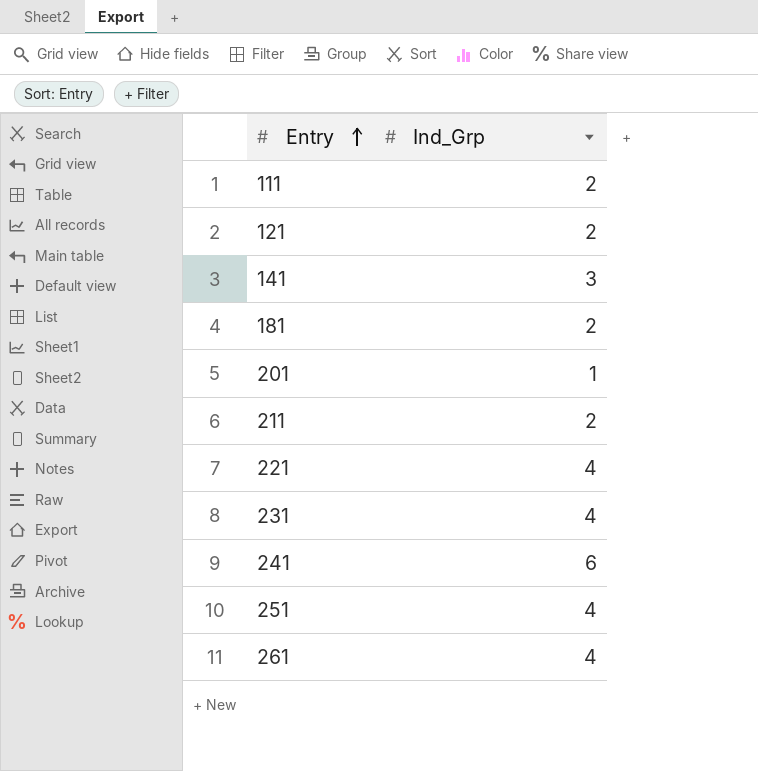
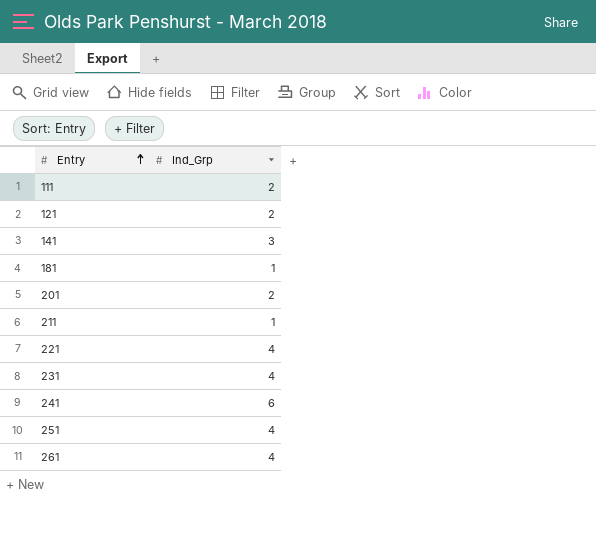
181 | Ind_Grp: 2 -> 1
201 | Ind_Grp: 1 -> 2
211 | Ind_Grp: 2 -> 1

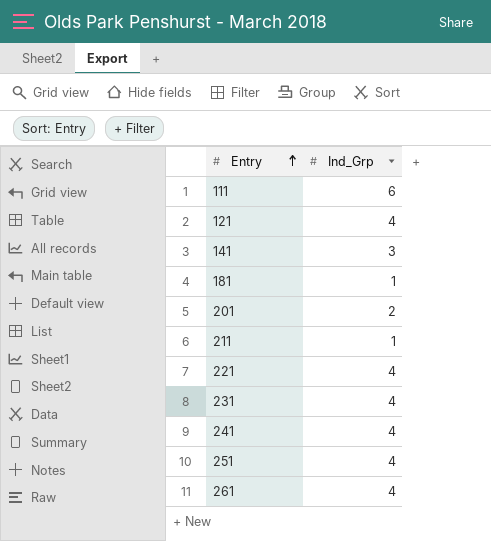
111 | Ind_Grp: 2 -> 6
121 | Ind_Grp: 2 -> 4
241 | Ind_Grp: 6 -> 4

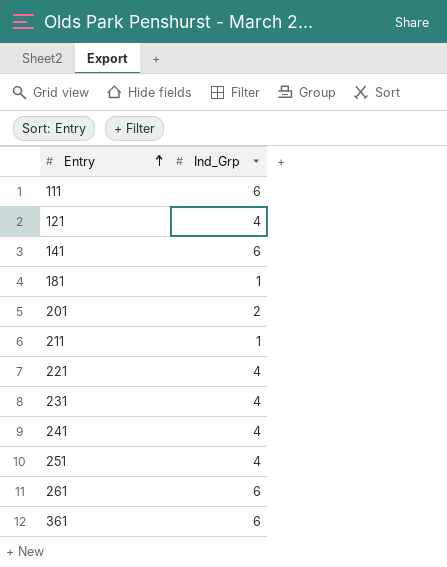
141 | Ind_Grp: 3 -> 6
261 | Ind_Grp: 4 -> 6
row 361: none -> 6

